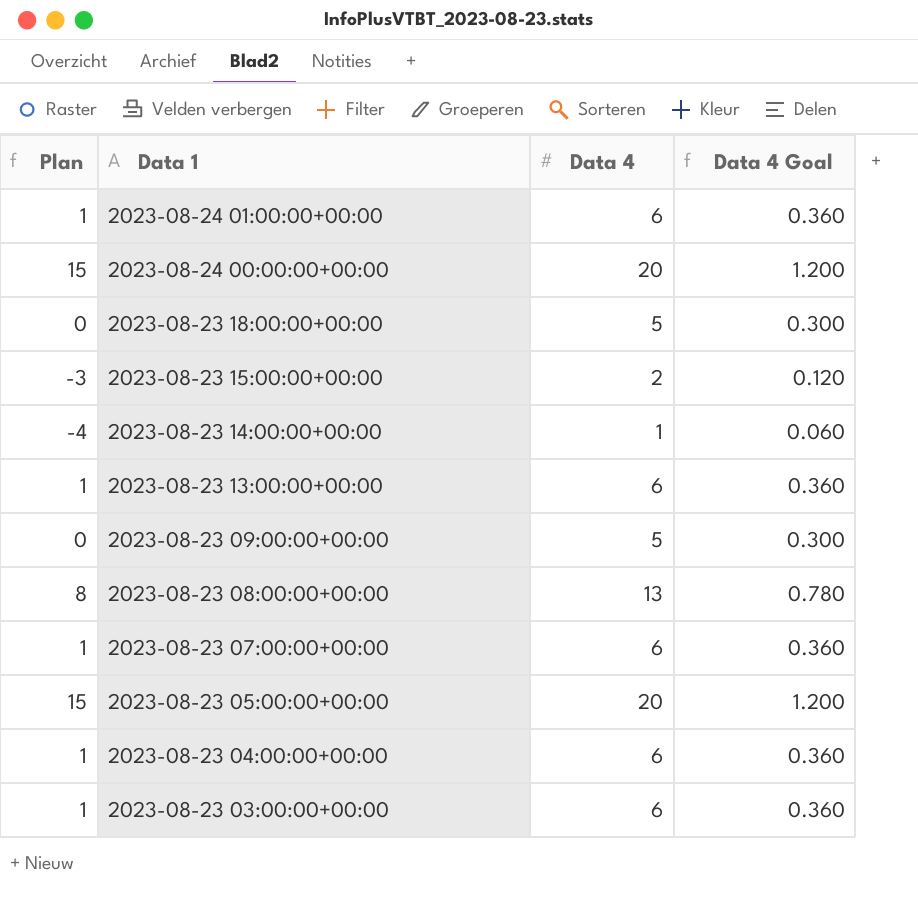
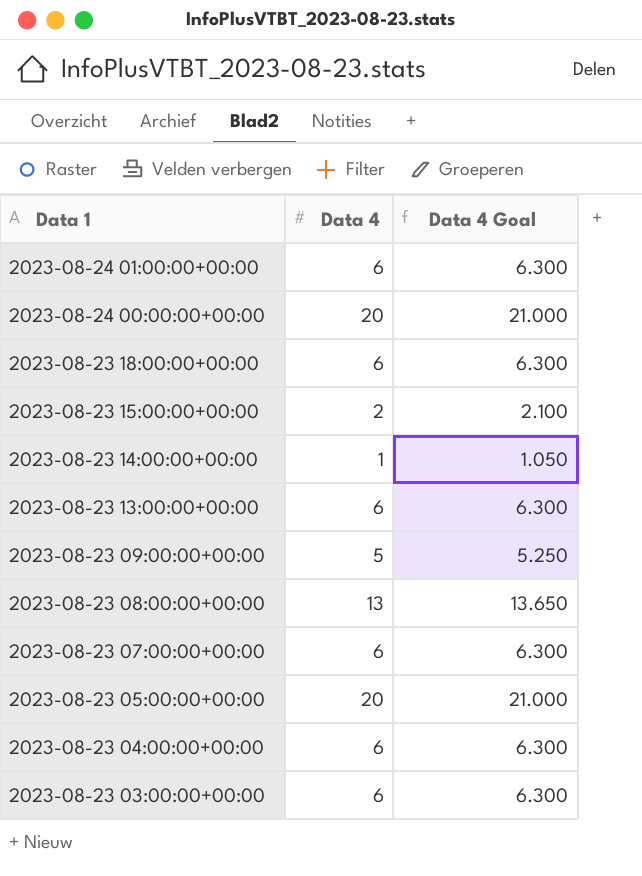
column Plan | formula: [Data 4] - 5 -> none
column Data 4 Goal | formula: [Data 4] * 0.06 -> [Data 4] * 1.05
2023-08-23 18:00:00+00:00 | Data 4: 5 -> 6

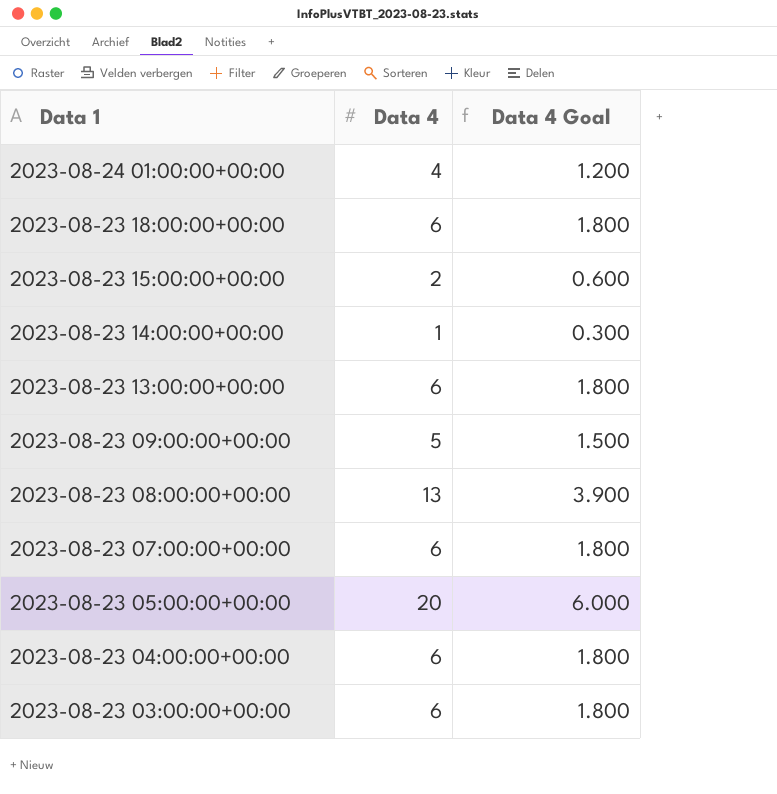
column Data 4 Goal | formula: [Data 4] * 1.05 -> [Data 4] * 0.3
row 2023-08-24 00:00:00+00:00: 20 | 21.000 -> none
2023-08-24 01:00:00+00:00 | Data 4: 6 -> 4

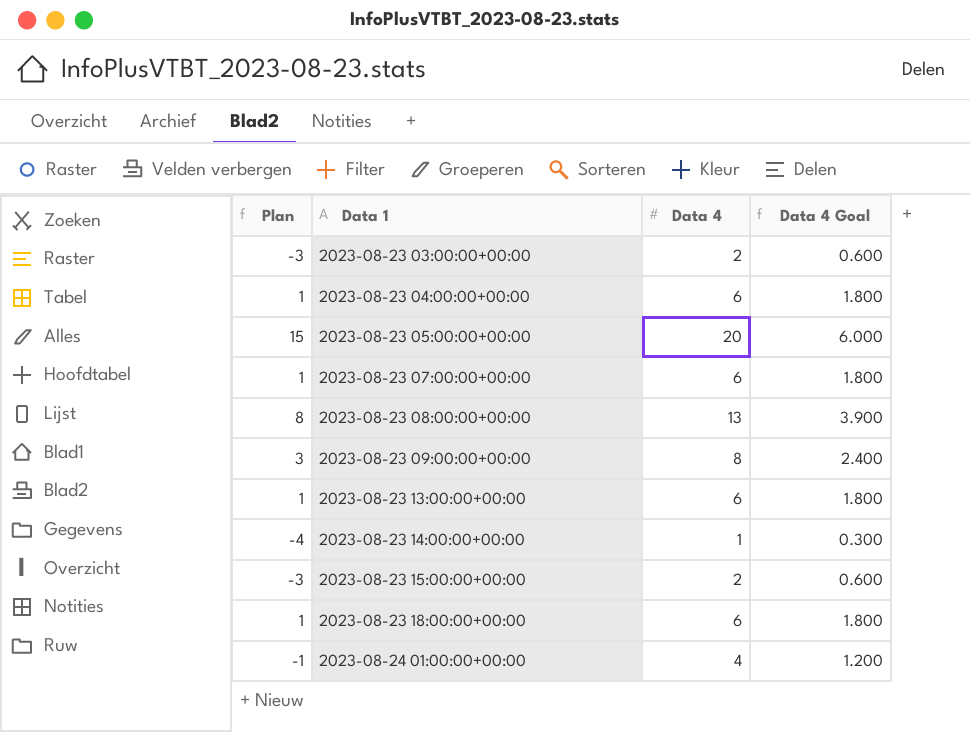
row order: Data 1 descending -> Data 1 ascending
column Plan | formula: none -> [Data 4] - 5
2023-08-23 03:00:00+00:00 | Data 4: 6 -> 2
2023-08-23 03:00:00+00:00 | Data 4 Goal: 1.800 -> 0.600
2023-08-23 09:00:00+00:00 | Data 4: 5 -> 8
2023-08-23 09:00:00+00:00 | Data 4 Goal: 1.500 -> 2.400

